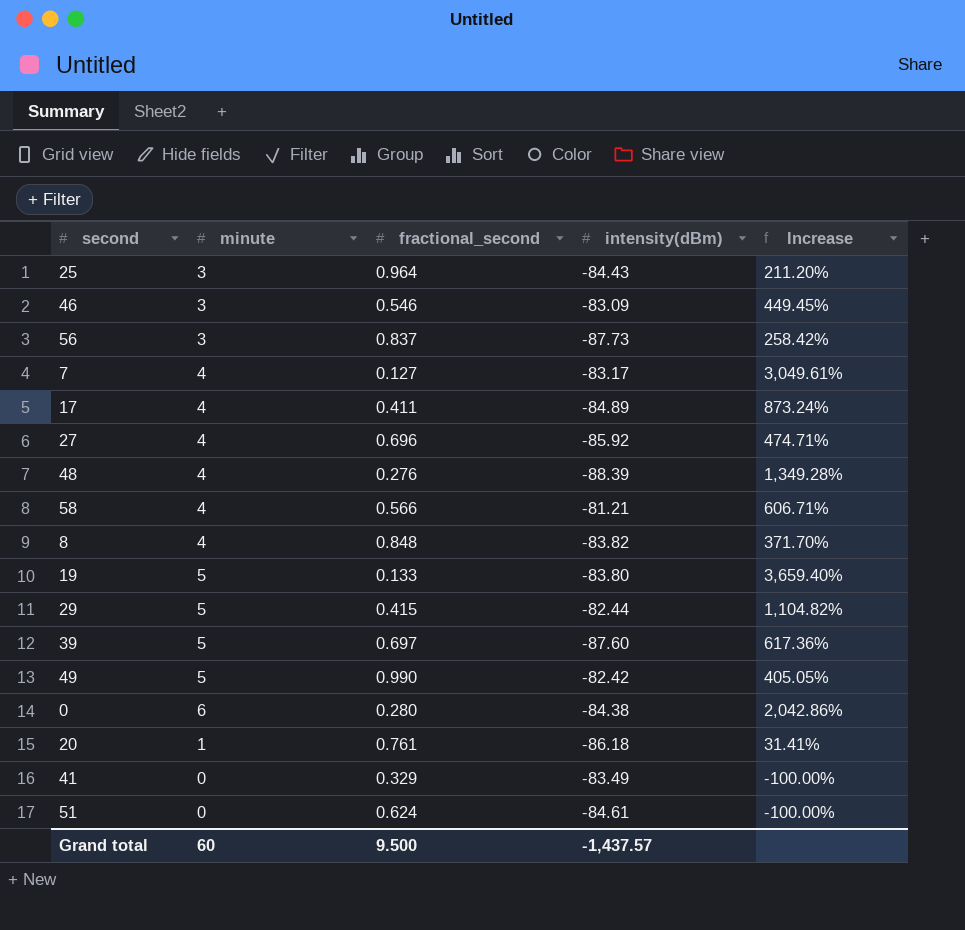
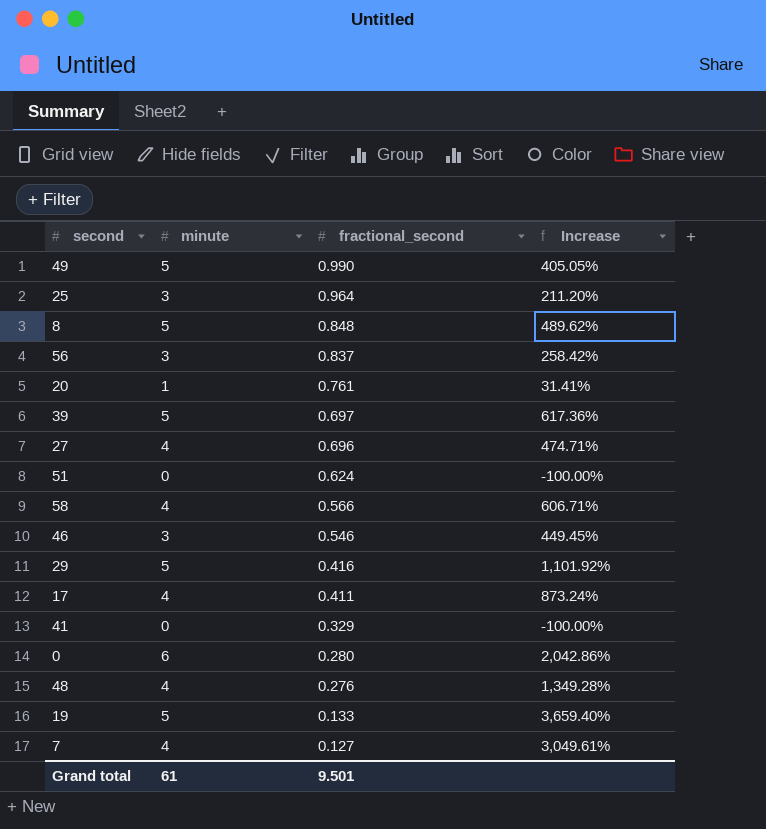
row order: none -> fractional_second descending
column intensity(dBm) | position: 4 -> none
8 | minute: 4 -> 5
8 | Increase: 371.70% -> 489.62%
29 | fractional_second: 0.415 -> 0.416
29 | Increase: 1,104.82% -> 1,101.92%
Grand total | minute: 60 -> 61
Grand total | fractional_second: 9.500 -> 9.501

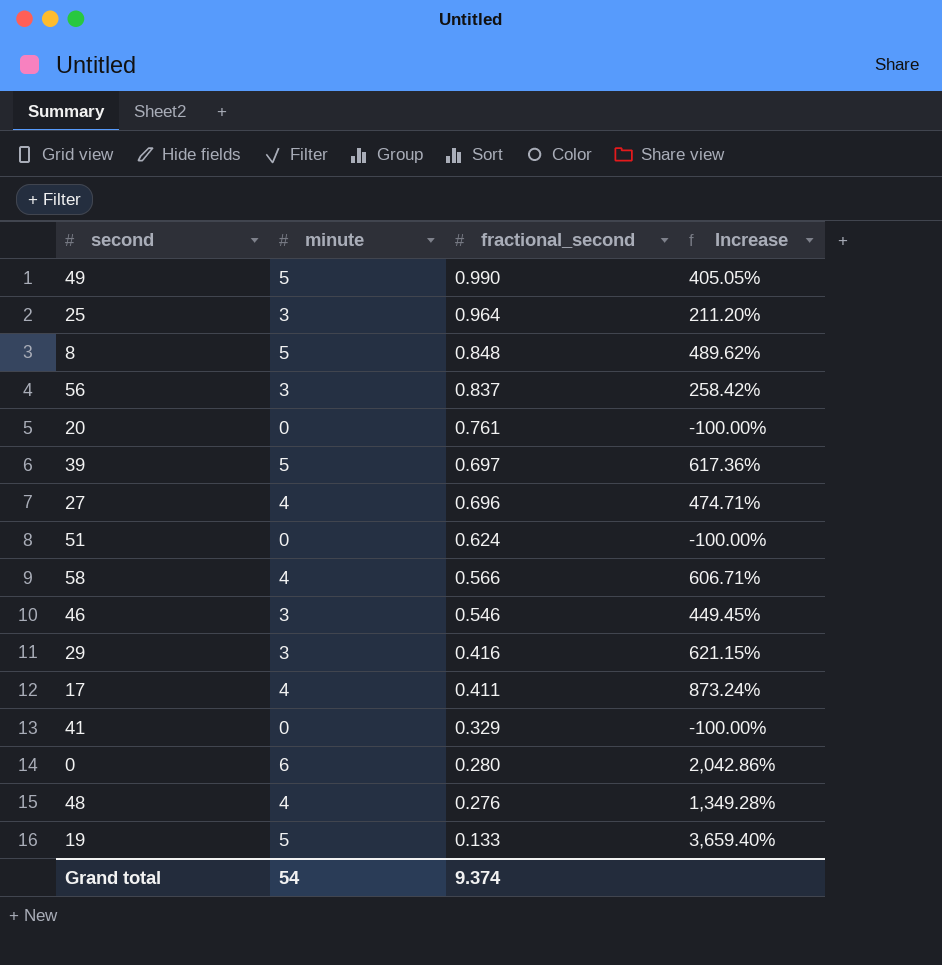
row 7: 4 | 0.127 | 3,049.61% -> none
20 | minute: 1 -> 0
20 | Increase: 31.41% -> -100.00%
29 | minute: 5 -> 3
29 | Increase: 1,101.92% -> 621.15%
Grand total | minute: 61 -> 54
Grand total | fractional_second: 9.501 -> 9.374

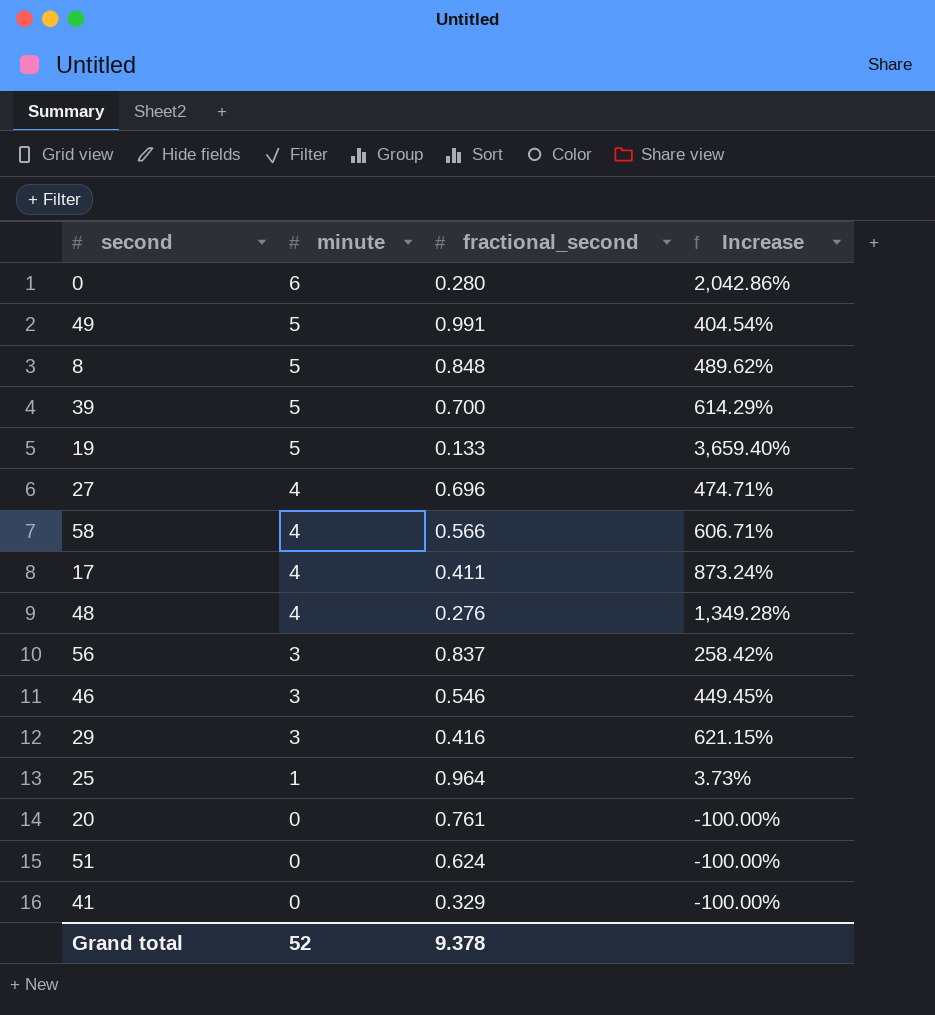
row order: fractional_second descending -> minute descending
49 | fractional_second: 0.990 -> 0.991
49 | Increase: 405.05% -> 404.54%
39 | fractional_second: 0.697 -> 0.700
39 | Increase: 617.36% -> 614.29%
25 | minute: 3 -> 1
25 | Increase: 211.20% -> 3.73%
Grand total | minute: 54 -> 52
Grand total | fractional_second: 9.374 -> 9.378

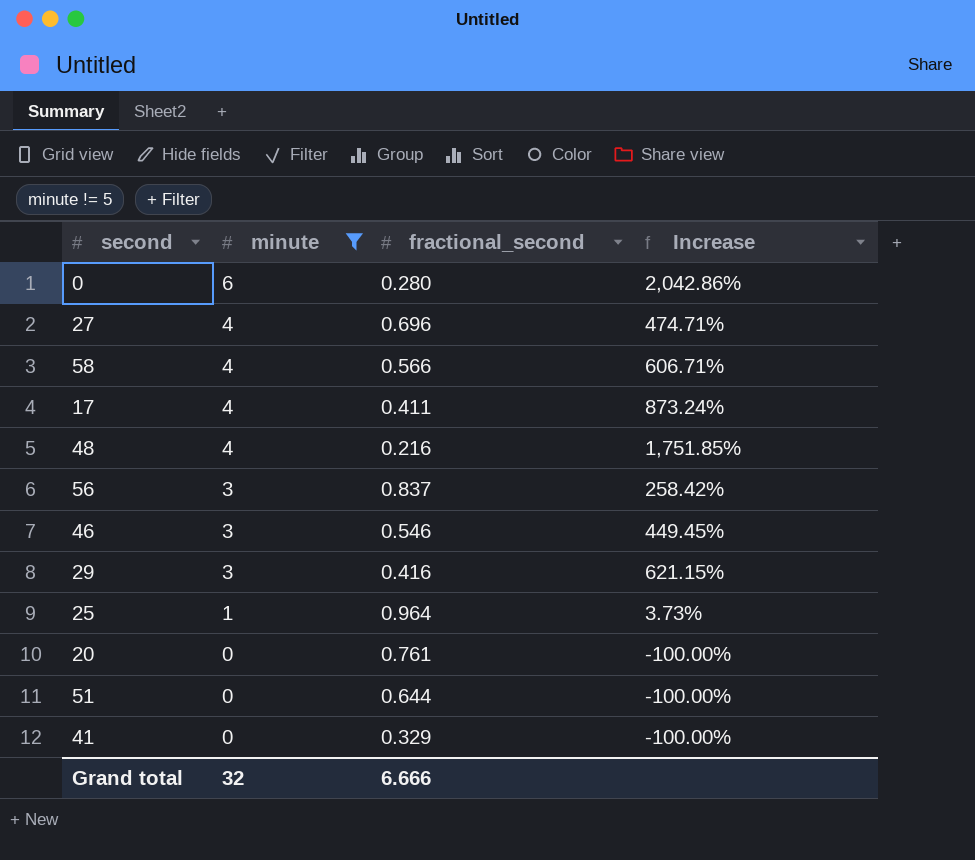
filter: none -> minute != 5
48 | fractional_second: 0.276 -> 0.216
48 | Increase: 1,349.28% -> 1,751.85%
51 | fractional_second: 0.624 -> 0.644
Grand total | minute: 52 -> 32
Grand total | fractional_second: 9.378 -> 6.666

